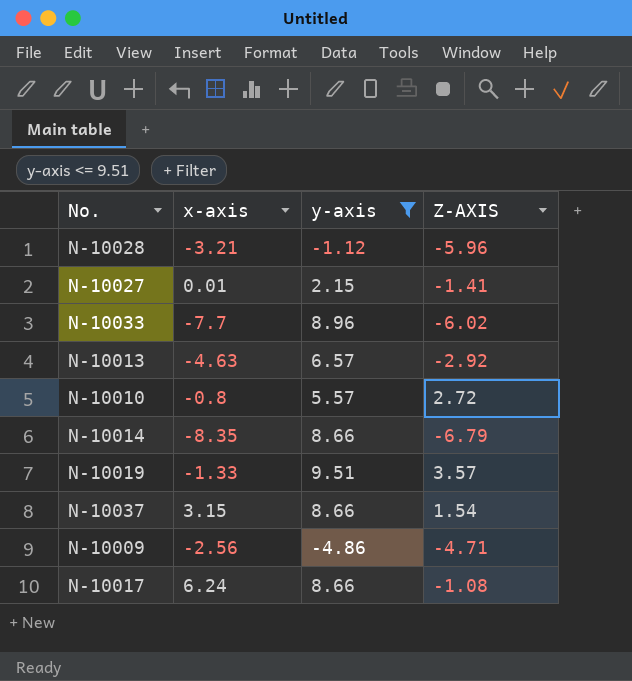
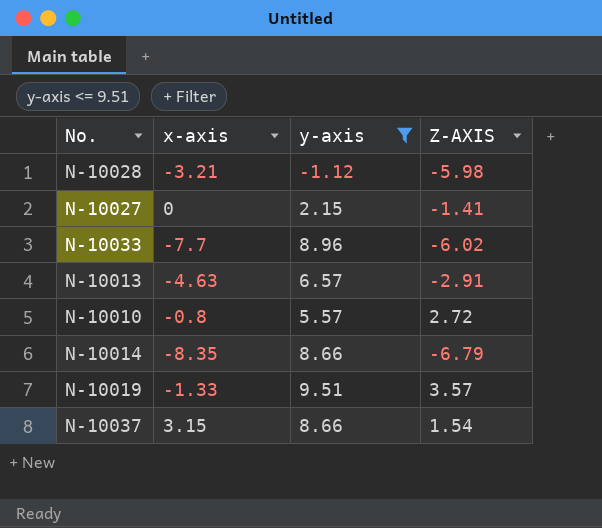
row N-10009: -2.56 | -4.86 | -4.71 -> none
row N-10017: 6.24 | 8.66 | -1.08 -> none
N-10028 | Z-AXIS: -5.96 -> -5.98
N-10027 | x-axis: 0.01 -> 0
N-10013 | Z-AXIS: -2.92 -> -2.91

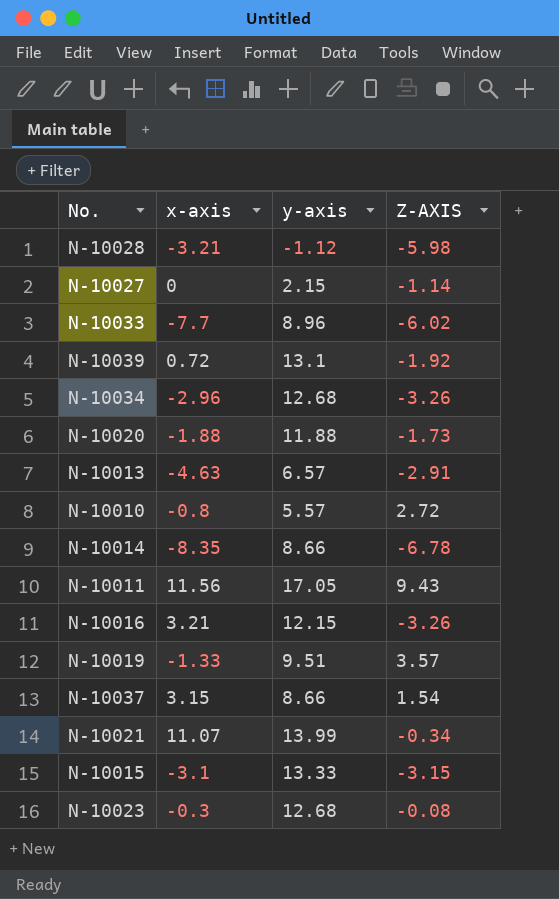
filter: y-axis <= 9.51 -> none
N-10027 | Z-AXIS: -1.41 -> -1.14
N-10014 | Z-AXIS: -6.79 -> -6.78

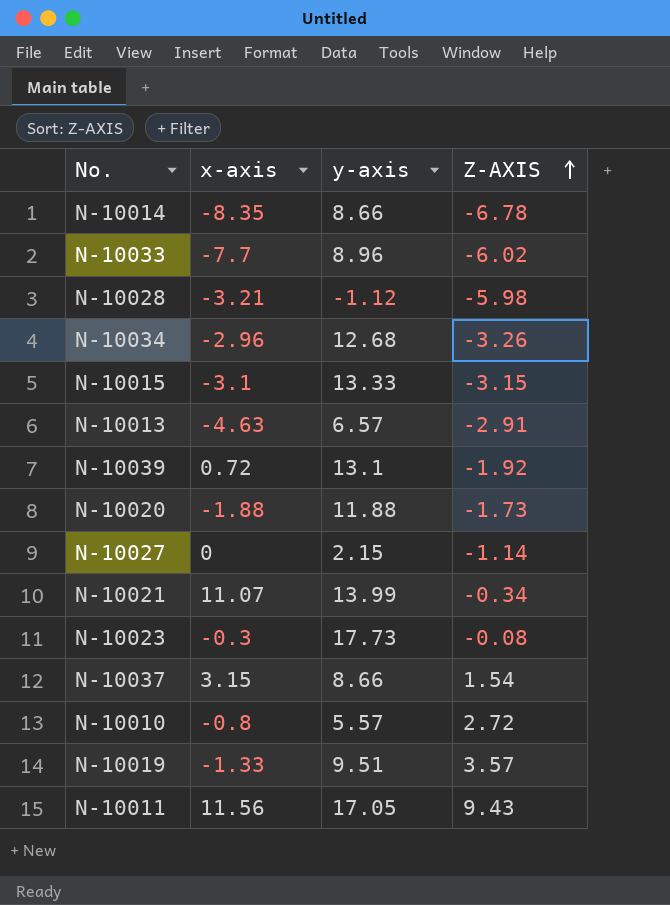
row order: none -> Z-AXIS ascending
row N-10016: 3.21 | 12.15 | -3.26 -> none
N-10023 | y-axis: 12.68 -> 17.73

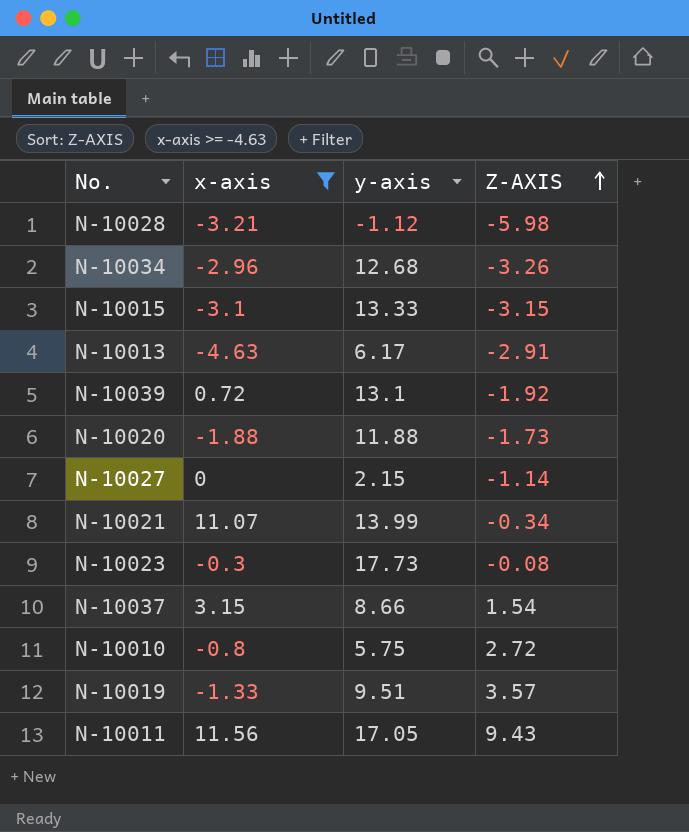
filter: none -> x-axis >= -4.63
N-10013 | y-axis: 6.57 -> 6.17
N-10010 | y-axis: 5.57 -> 5.75

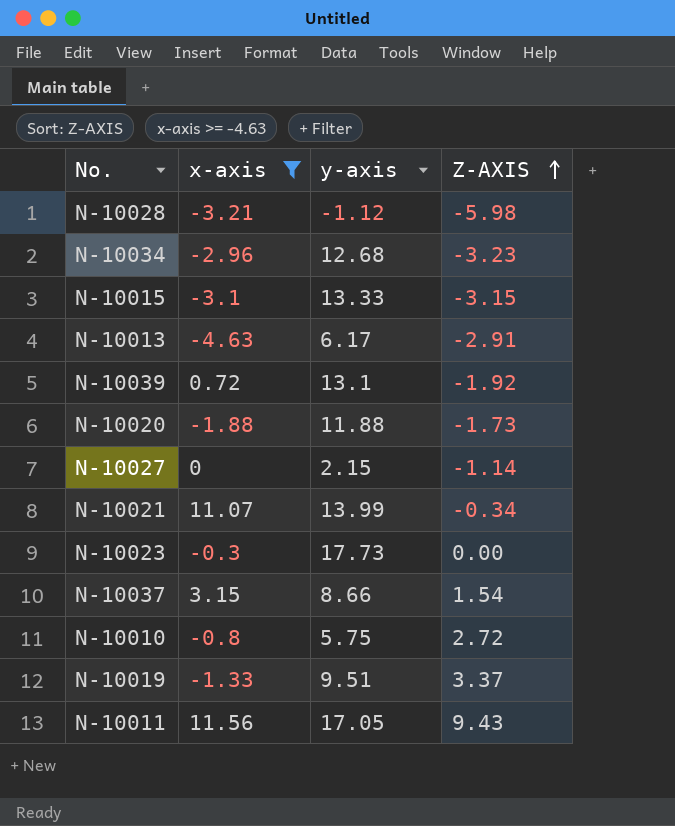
N-10034 | Z-AXIS: -3.26 -> -3.23
N-10023 | Z-AXIS: -0.08 -> 0.00
N-10019 | Z-AXIS: 3.57 -> 3.37

